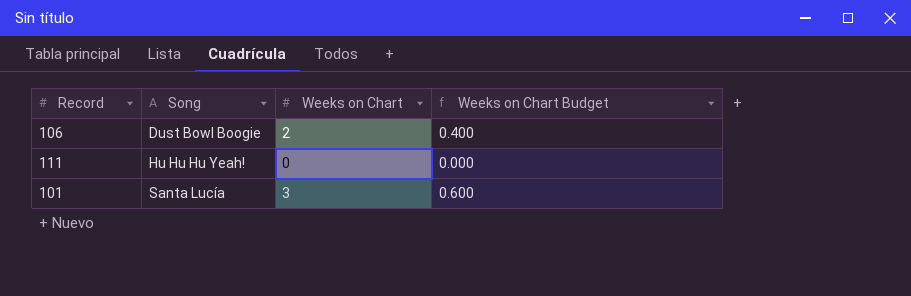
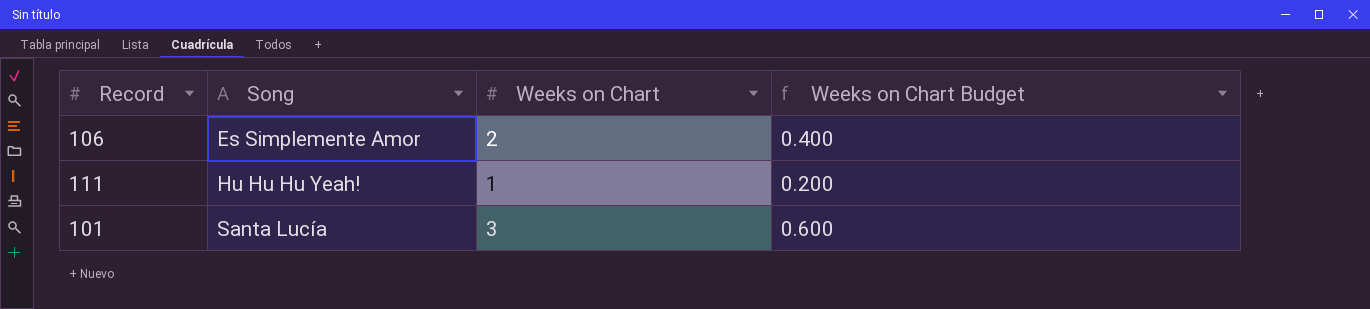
106 | Song: Dust Bowl Boogie -> Es Simplemente Amor
111 | Weeks on Chart: 0 -> 1
111 | Weeks on Chart Budget: 0.000 -> 0.200

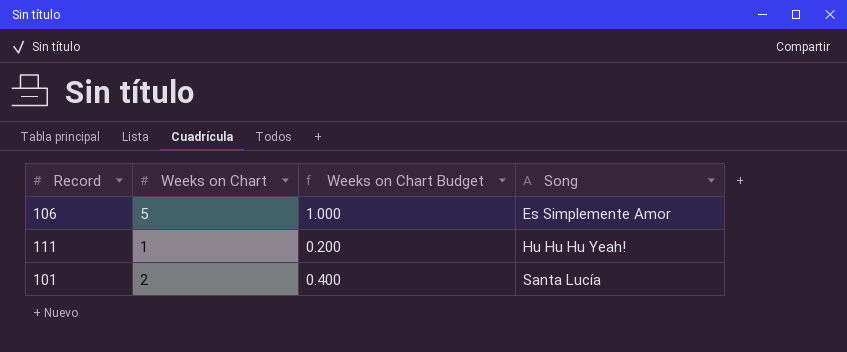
column Song | position: 2 -> 4
106 | Weeks on Chart: 2 -> 5
106 | Weeks on Chart Budget: 0.400 -> 1.000
101 | Weeks on Chart: 3 -> 2
101 | Weeks on Chart Budget: 0.600 -> 0.400

